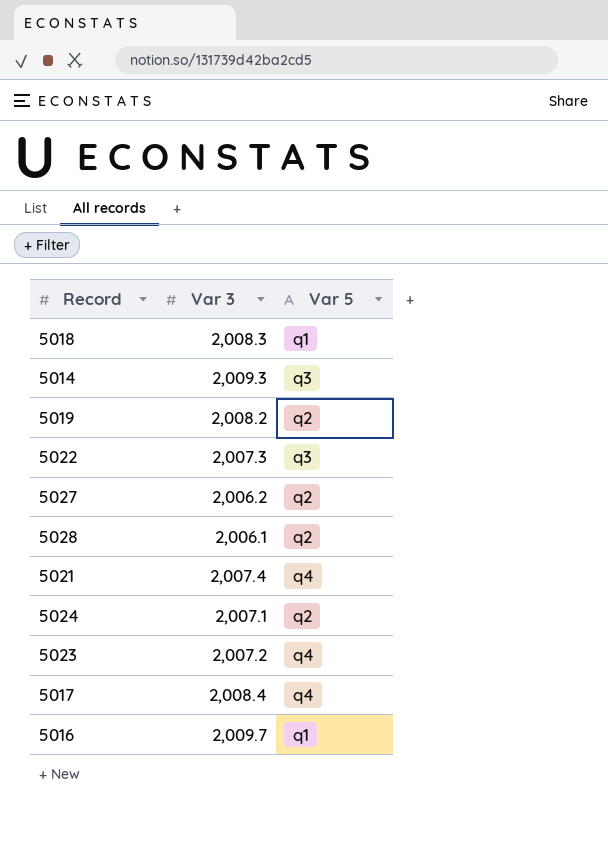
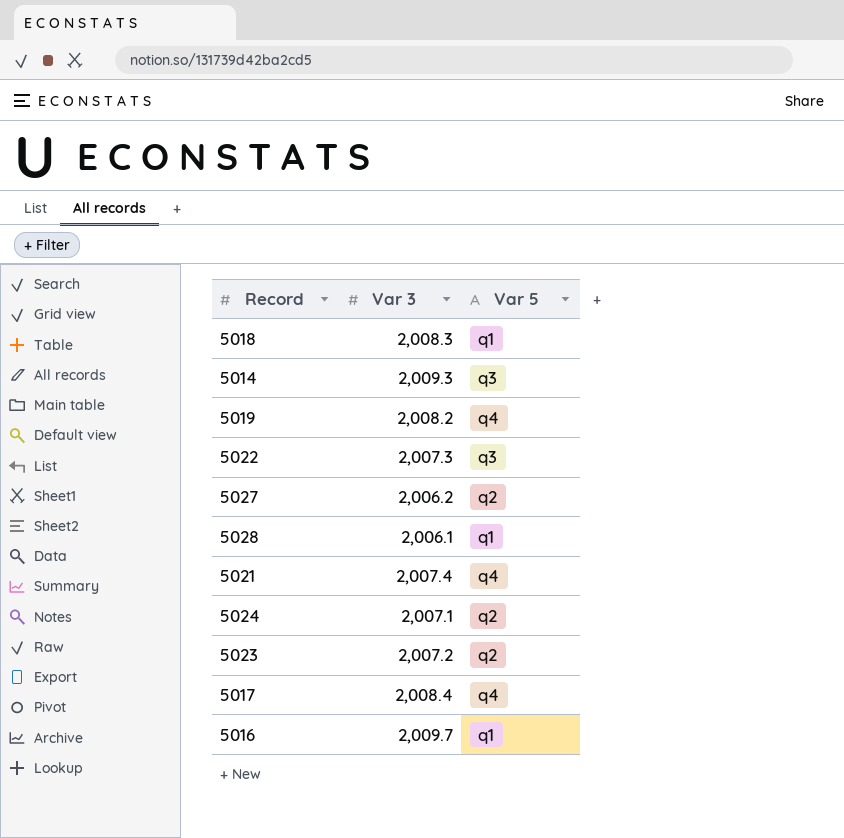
5019 | Var 5: q2 -> q4
5028 | Var 5: q2 -> q1
5023 | Var 5: q4 -> q2

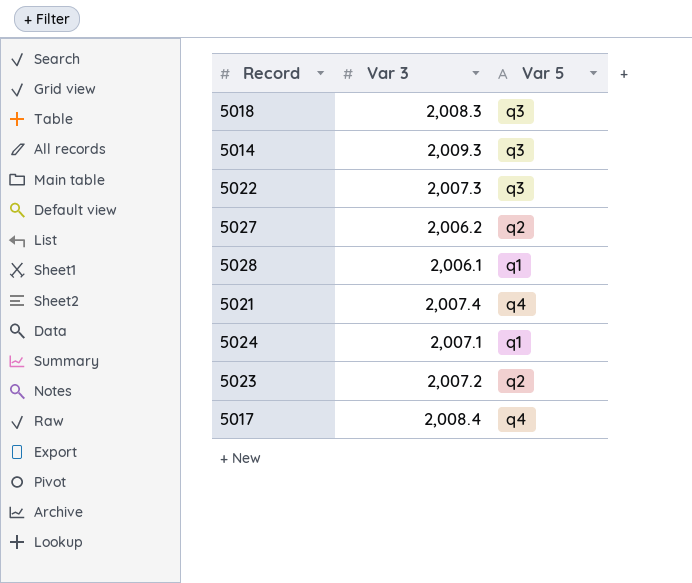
row 5019: 2,008.2 | q4 -> none
row 5016: 2,009.7 | q1 -> none
5018 | Var 5: q1 -> q3
5024 | Var 5: q2 -> q1

